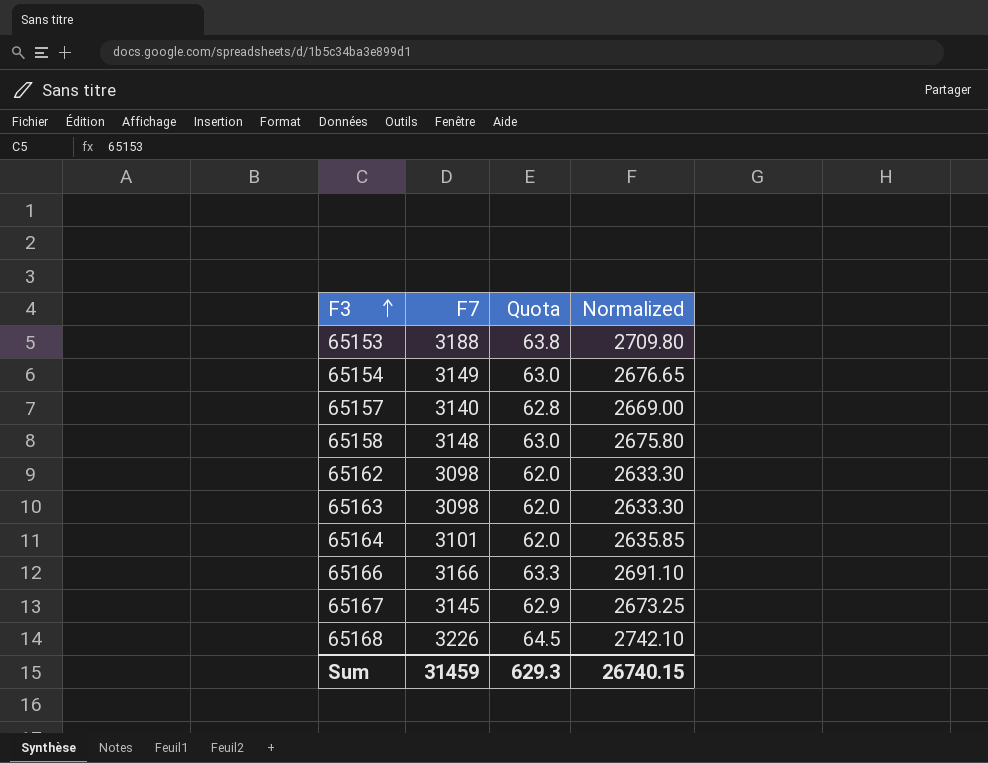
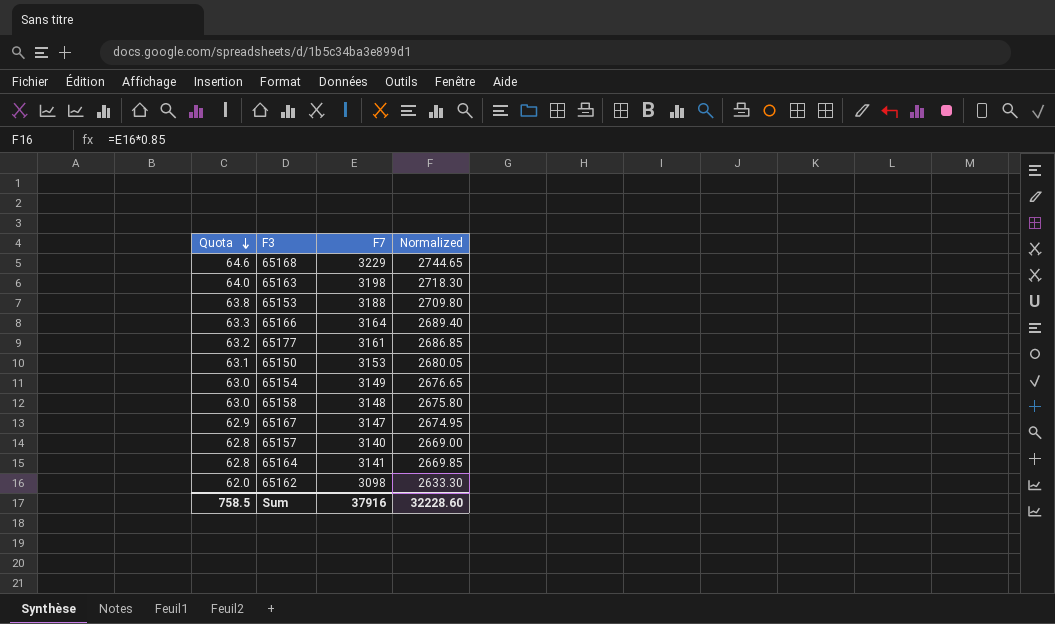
row order: F3 ascending -> Quota descending
column Quota | position: 3 -> 1
65168 | Quota: 64.5 -> 64.6
65168 | F7: 3226 -> 3229
65168 | Normalized: 2742.10 -> 2744.65
65163 | Quota: 62.0 -> 64.0
65163 | F7: 3098 -> 3198
65163 | Normalized: 2633.30 -> 2718.30
65166 | F7: 3166 -> 3164
65166 | Normalized: 2691.10 -> 2689.40
row 65177: none -> 63.2 | 3161 | 2686.85
row 65150: none -> 63.1 | 3153 | 2680.05
65167 | F7: 3145 -> 3147
65167 | Normalized: 2673.25 -> 2674.95
65164 | Quota: 62.0 -> 62.8
65164 | F7: 3101 -> 3141
65164 | Normalized: 2635.85 -> 2669.85
Sum | Quota: 629.3 -> 758.5
Sum | F7: 31459 -> 37916
Sum | Normalized: 26740.15 -> 32228.60

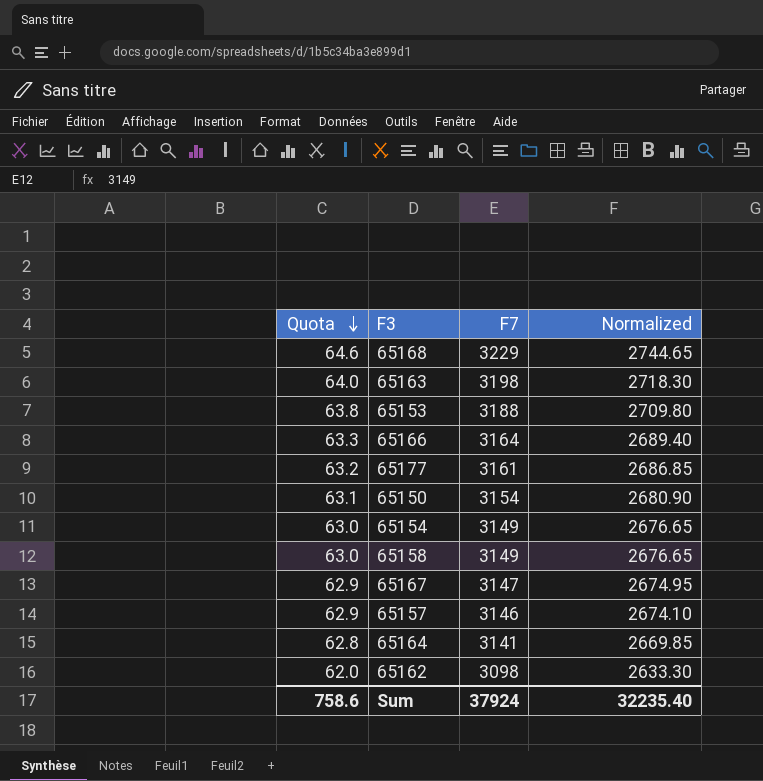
65150 | F7: 3153 -> 3154
65150 | Normalized: 2680.05 -> 2680.90
65158 | F7: 3148 -> 3149
65158 | Normalized: 2675.80 -> 2676.65
65157 | Quota: 62.8 -> 62.9
65157 | F7: 3140 -> 3146
65157 | Normalized: 2669.00 -> 2674.10
Sum | Quota: 758.5 -> 758.6
Sum | F7: 37916 -> 37924
Sum | Normalized: 32228.60 -> 32235.40

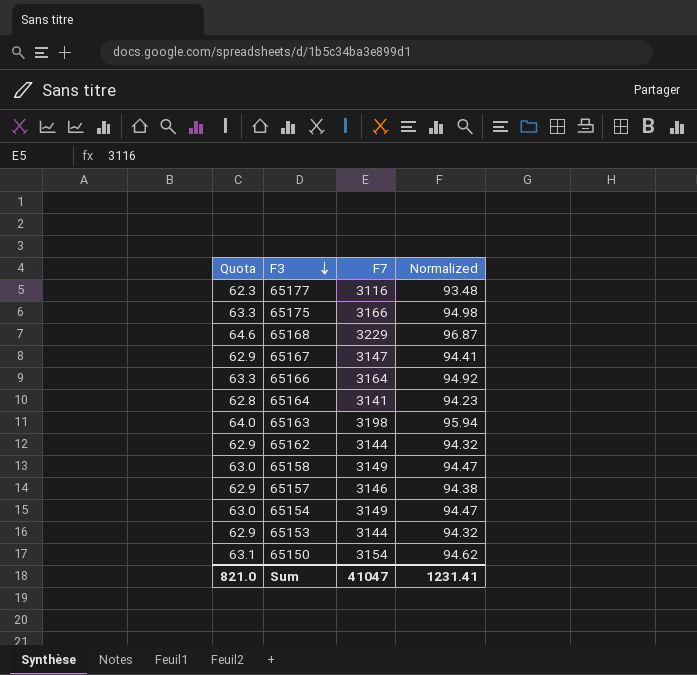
row order: Quota descending -> F3 descending
column Normalized | formula: [F7] * 0.85 -> [F7] * 0.03
65177 | Quota: 63.2 -> 62.3
65177 | F7: 3161 -> 3116
row 65175: none -> 63.3 | 3166 | 94.98
65162 | Quota: 62.0 -> 62.9
65162 | F7: 3098 -> 3144
65153 | Quota: 63.8 -> 62.9
65153 | F7: 3188 -> 3144
Sum | Quota: 758.6 -> 821.0
Sum | F7: 37924 -> 41047
Sum | Normalized: 32235.40 -> 1231.41

